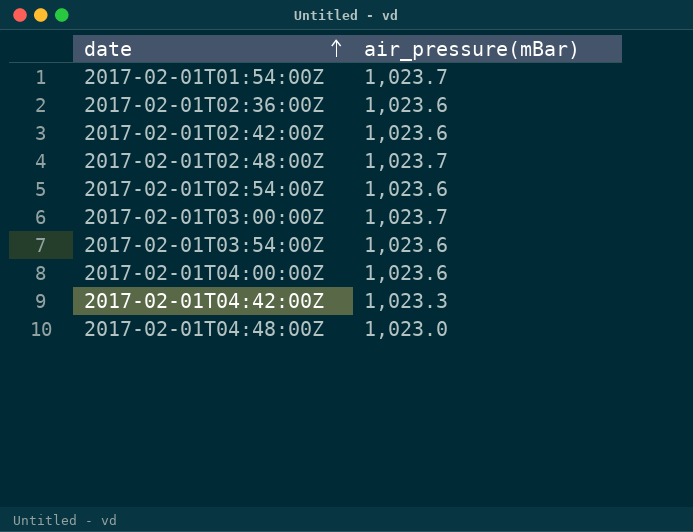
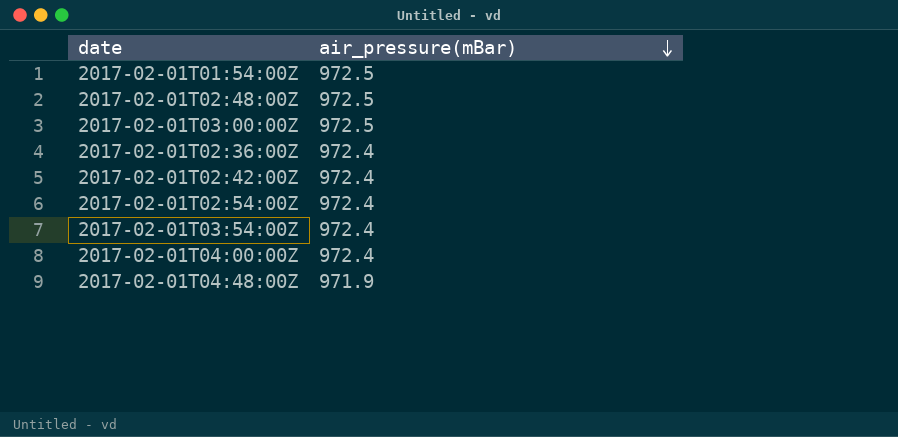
row order: date ascending -> air_pressure(mBar) descending
row 2017-02-01T04:42:00Z: 1,023.3 -> none
2017-02-01T01:54:00Z | air_pressure(mBar): 1,023.7 -> 972.5
2017-02-01T02:48:00Z | air_pressure(mBar): 1,023.7 -> 972.5
2017-02-01T03:00:00Z | air_pressure(mBar): 1,023.7 -> 972.5
2017-02-01T02:36:00Z | air_pressure(mBar): 1,023.6 -> 972.4
2017-02-01T02:42:00Z | air_pressure(mBar): 1,023.6 -> 972.4
2017-02-01T02:54:00Z | air_pressure(mBar): 1,023.6 -> 972.4
2017-02-01T03:54:00Z | air_pressure(mBar): 1,023.6 -> 972.4
2017-02-01T04:00:00Z | air_pressure(mBar): 1,023.6 -> 972.4
2017-02-01T04:48:00Z | air_pressure(mBar): 1,023.0 -> 971.9

